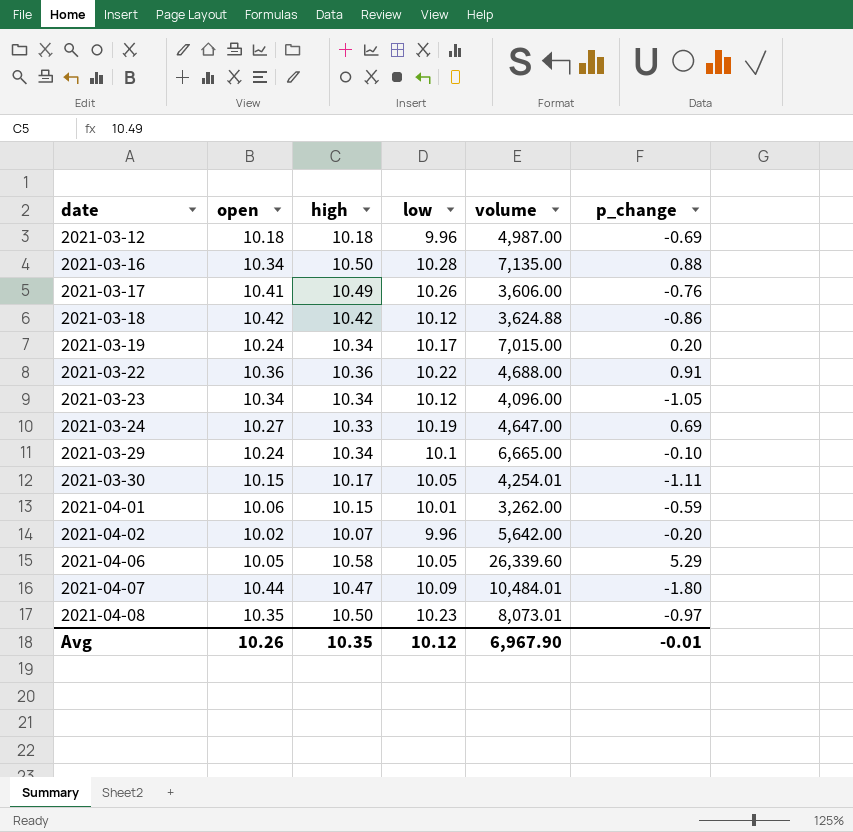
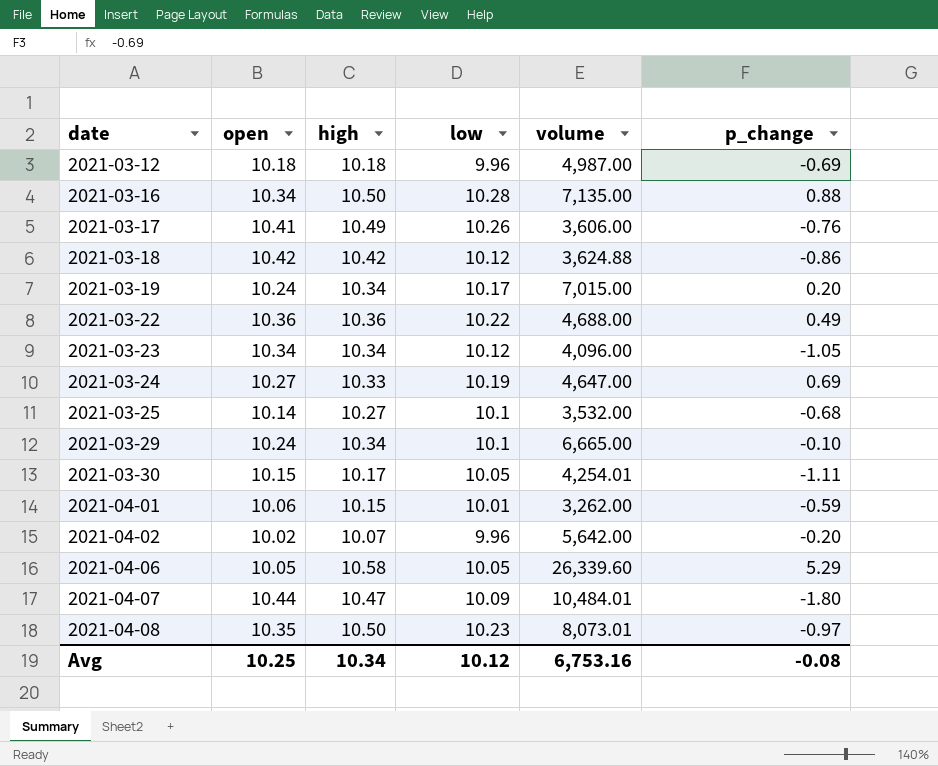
2021-03-22 | p_change: 0.91 -> 0.49
row 2021-03-25: none -> 10.14 | 10.27 | 10.1 | 3,532.00 | -0.68
Avg | open: 10.26 -> 10.25
Avg | high: 10.35 -> 10.34
Avg | volume: 6,967.90 -> 6,753.16
Avg | p_change: -0.01 -> -0.08

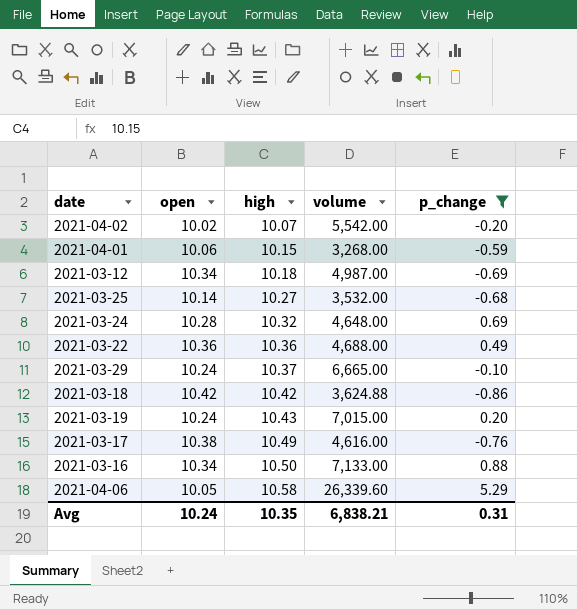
filter: none -> p_change >= -0.86
row order: date ascending -> high ascending
column low | position: 4 -> none
2021-04-02 | volume: 5,642.00 -> 5,542.00
2021-04-01 | volume: 3,262.00 -> 3,268.00
2021-03-12 | open: 10.18 -> 10.34
2021-03-24 | open: 10.27 -> 10.28
2021-03-24 | high: 10.33 -> 10.32
2021-03-24 | volume: 4,647.00 -> 4,648.00
2021-03-29 | high: 10.34 -> 10.37
2021-03-19 | high: 10.34 -> 10.43
2021-03-17 | open: 10.41 -> 10.38
2021-03-17 | volume: 3,606.00 -> 4,616.00
2021-03-16 | volume: 7,135.00 -> 7,133.00
Avg | open: 10.25 -> 10.24
Avg | high: 10.34 -> 10.35
Avg | volume: 6,753.16 -> 6,838.21
Avg | p_change: -0.08 -> 0.31

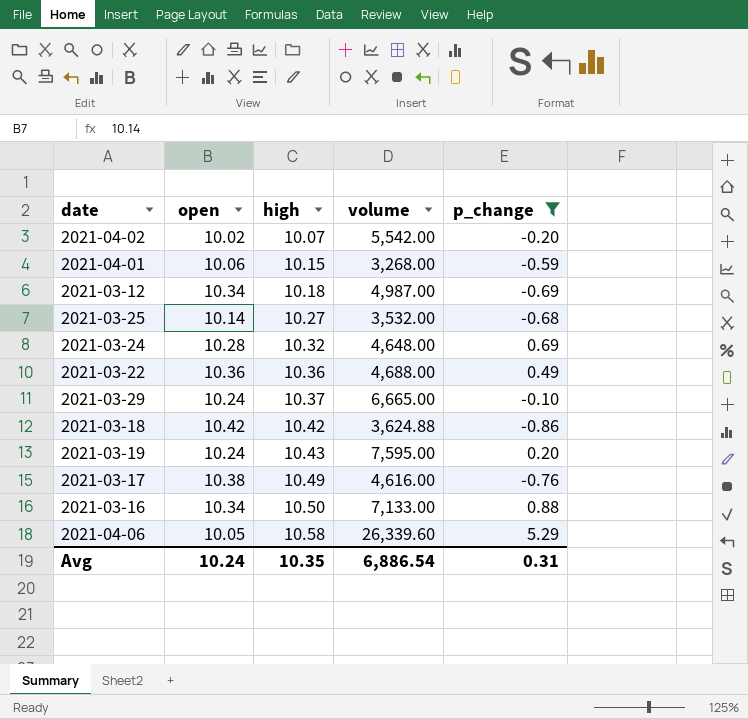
2021-03-19 | volume: 7,015.00 -> 7,595.00
Avg | volume: 6,838.21 -> 6,886.54

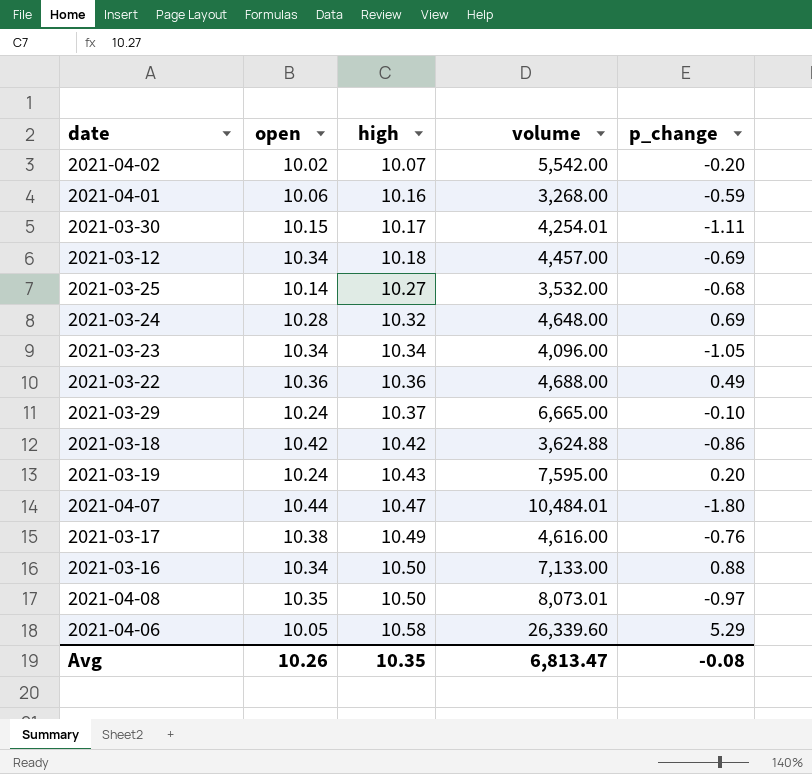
filter: p_change >= -0.86 -> none
2021-04-01 | high: 10.15 -> 10.16
2021-03-12 | volume: 4,987.00 -> 4,457.00
Avg | open: 10.24 -> 10.26
Avg | volume: 6,886.54 -> 6,813.47
Avg | p_change: 0.31 -> -0.08

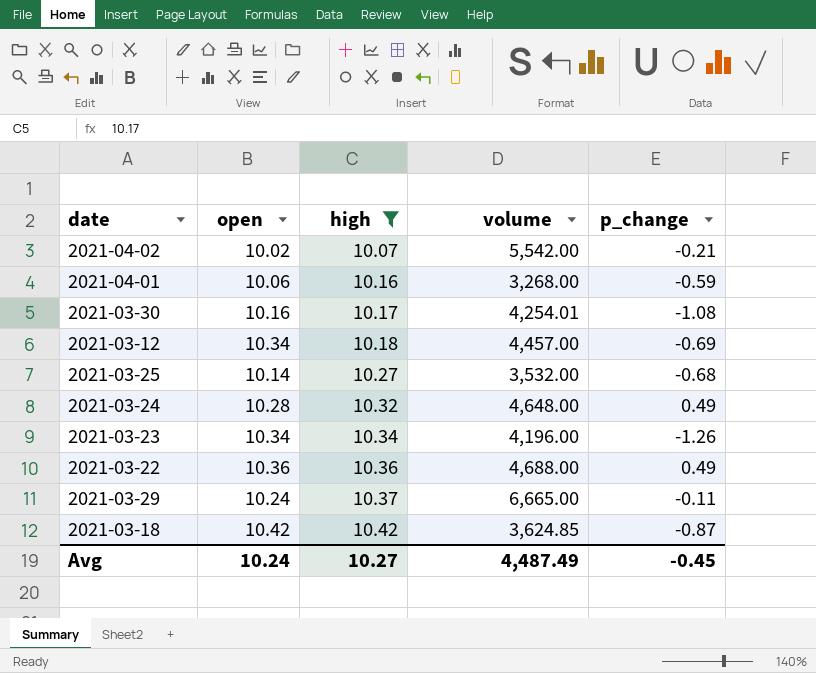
filter: none -> high <= 10.42
2021-04-02 | p_change: -0.20 -> -0.21
2021-03-30 | open: 10.15 -> 10.16
2021-03-30 | p_change: -1.11 -> -1.08
2021-03-24 | p_change: 0.69 -> 0.49
2021-03-23 | volume: 4,096.00 -> 4,196.00
2021-03-23 | p_change: -1.05 -> -1.26
2021-03-29 | p_change: -0.10 -> -0.11
2021-03-18 | volume: 3,624.88 -> 3,624.85
2021-03-18 | p_change: -0.86 -> -0.87
Avg | open: 10.26 -> 10.24
Avg | high: 10.35 -> 10.27
Avg | volume: 6,813.47 -> 4,487.49
Avg | p_change: -0.08 -> -0.45

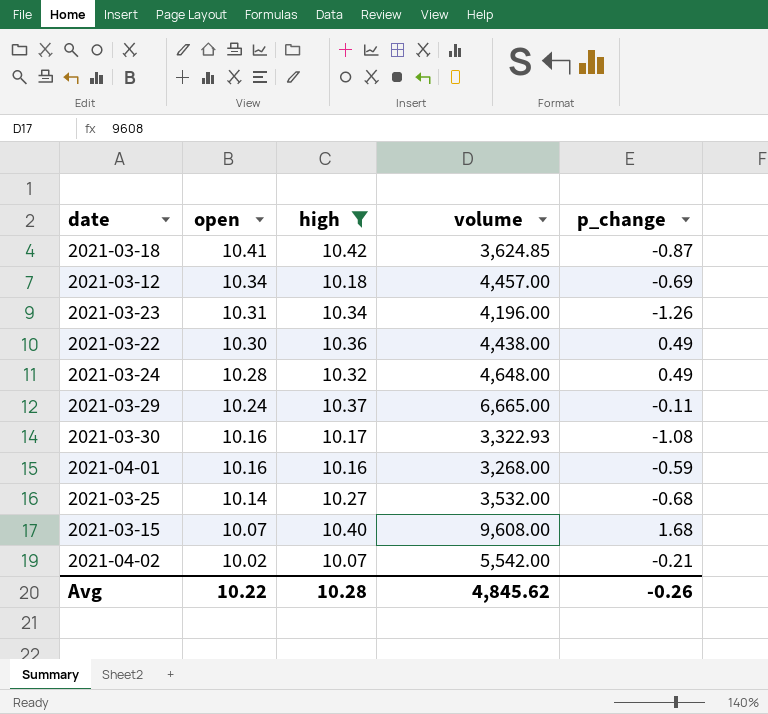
row order: high ascending -> open descending
2021-03-18 | open: 10.42 -> 10.41
2021-03-23 | open: 10.34 -> 10.31
2021-03-22 | open: 10.36 -> 10.30
2021-03-22 | volume: 4,688.00 -> 4,438.00
2021-03-30 | volume: 4,254.01 -> 3,322.93
2021-04-01 | open: 10.06 -> 10.16
row 2021-03-15: none -> 10.07 | 10.40 | 9,608.00 | 1.68
Avg | open: 10.24 -> 10.22
Avg | high: 10.27 -> 10.28
Avg | volume: 4,487.49 -> 4,845.62
Avg | p_change: -0.45 -> -0.26

